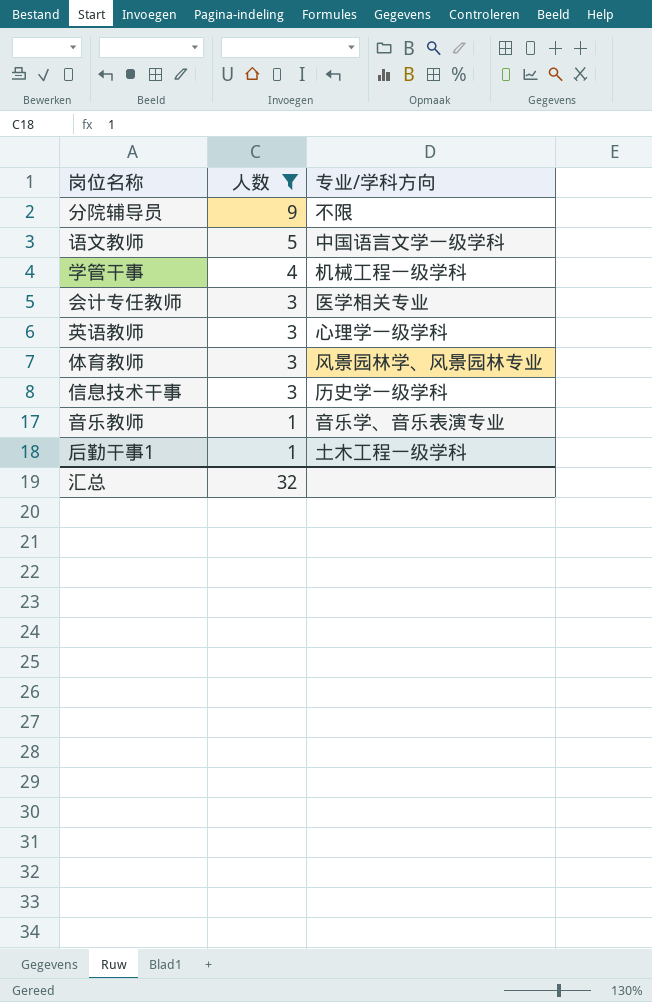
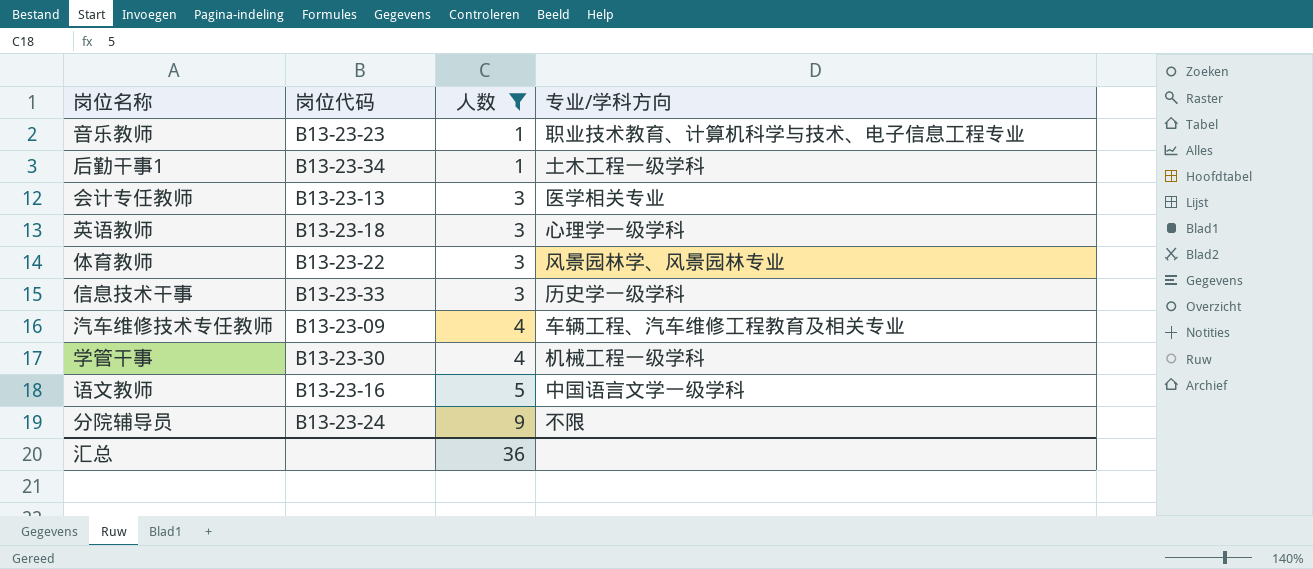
row order: 人数 descending -> 人数 ascending
column 岗位代码 | position: none -> 2
音乐教师 | 专业/学科方向: 音乐学、音乐表演专业 -> 职业技术教育、计算机科学与技术、电子信息工程专业
row 汽车维修技术专任教师: none -> B13-23-09 | 4 | 车辆工程、汽车维修工程教育及相关专业
汇总 | 人数: 32 -> 36

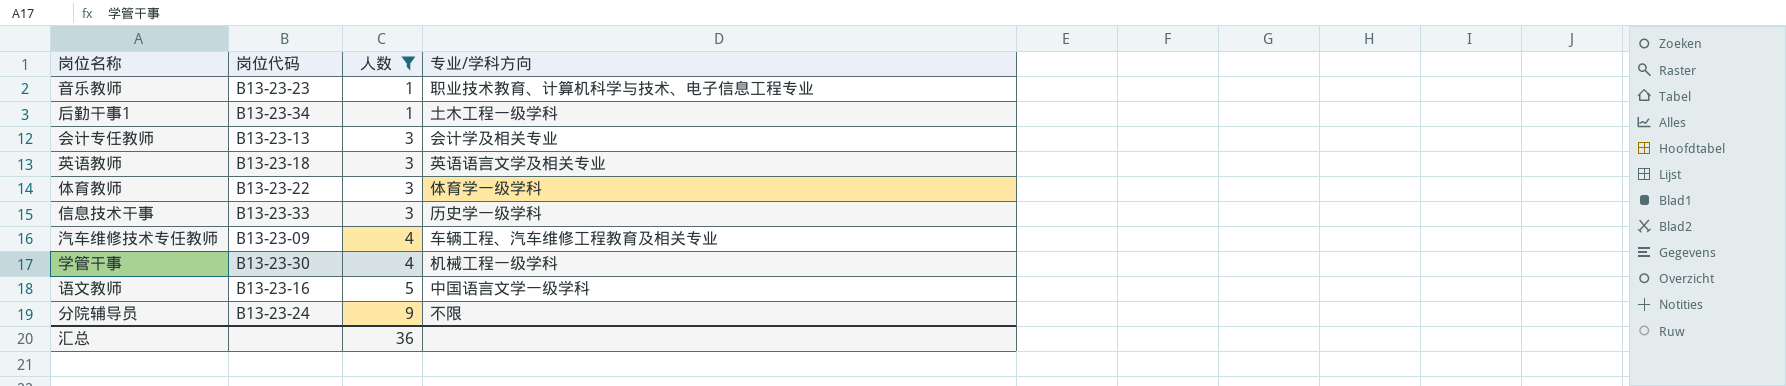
会计专任教师 | 专业/学科方向: 医学相关专业 -> 会计学及相关专业
英语教师 | 专业/学科方向: 心理学一级学科 -> 英语语言文学及相关专业
体育教师 | 专业/学科方向: 风景园林学、风景园林专业 -> 体育学一级学科

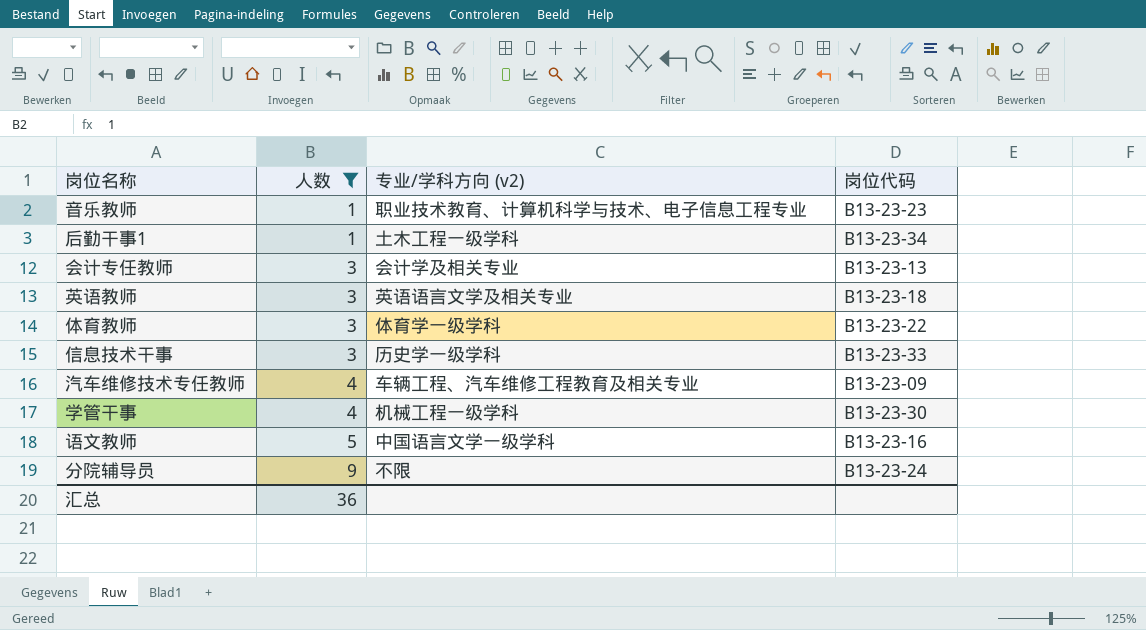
column name: 专业/学科方向 -> 专业/学科方向 (v2)
column 岗位代码 | position: 2 -> 4

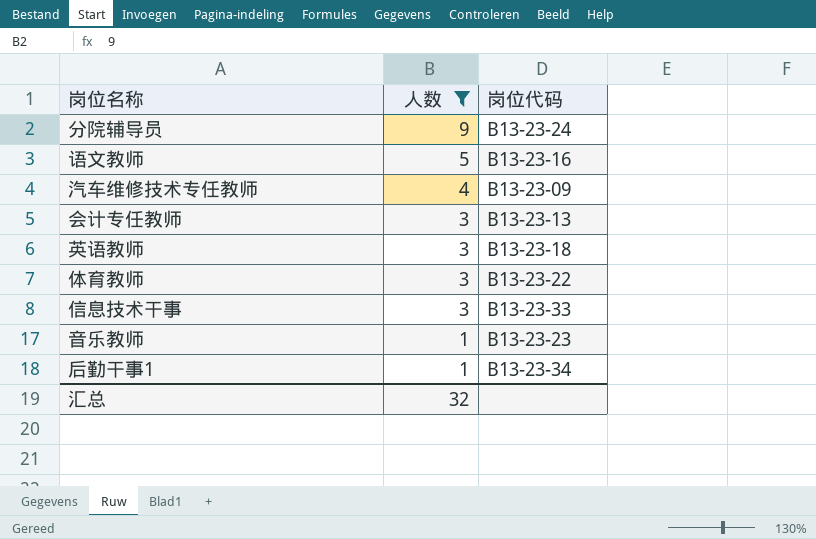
row order: 人数 ascending -> 人数 descending
column 专业/学科方向 (v2) | position: 3 -> none
row 学管干事: 4 | 机械工程一级学科 | B13-23-30 -> none
汇总 | 人数: 36 -> 32

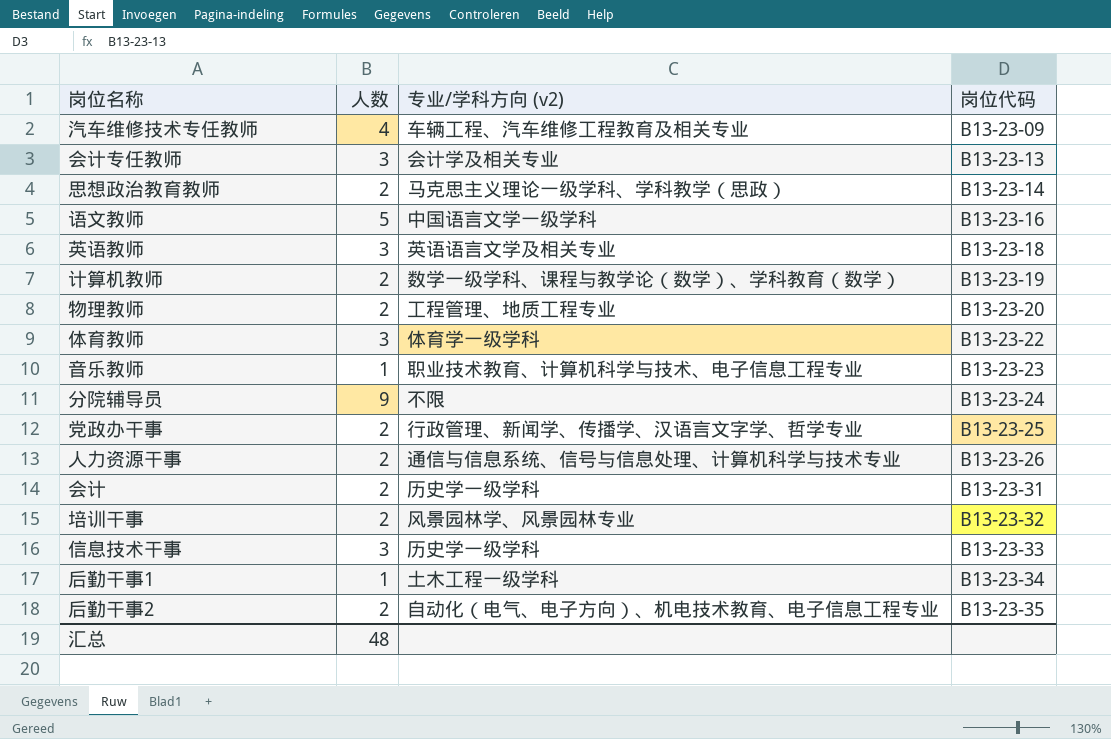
filter: 人数 != 2 -> none
row order: 人数 descending -> 岗位代码 ascending
column 专业/学科方向 (v2) | position: none -> 3
汇总 | 人数: 32 -> 48

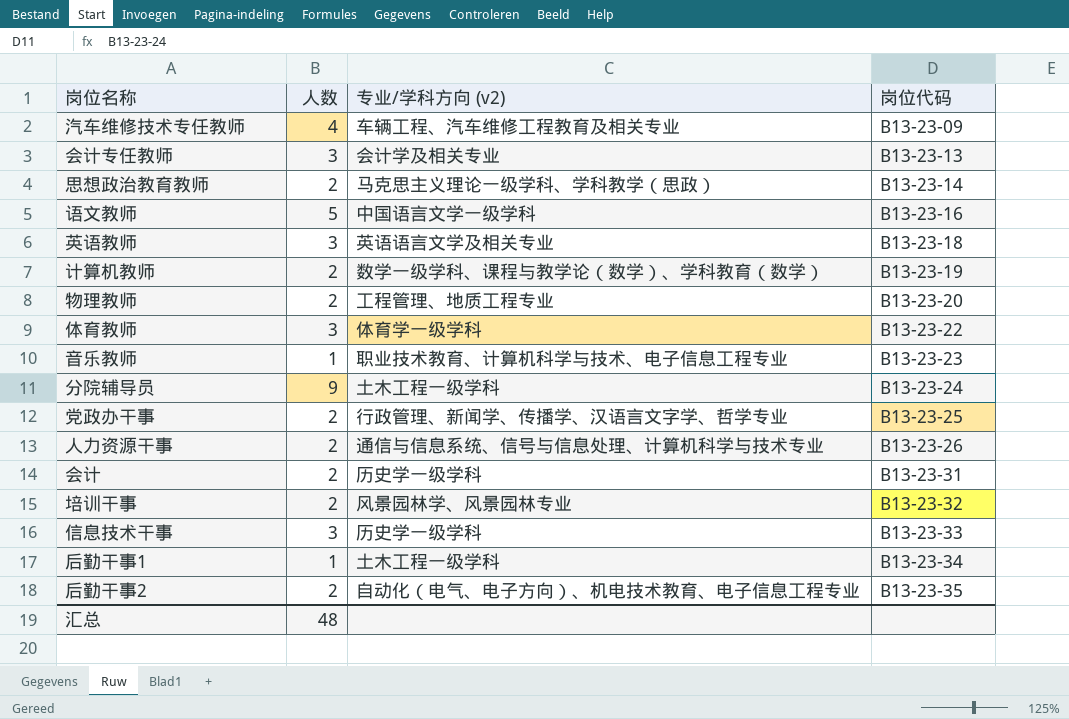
分院辅导员 | 专业/学科方向 (v2): 不限 -> 土木工程一级学科

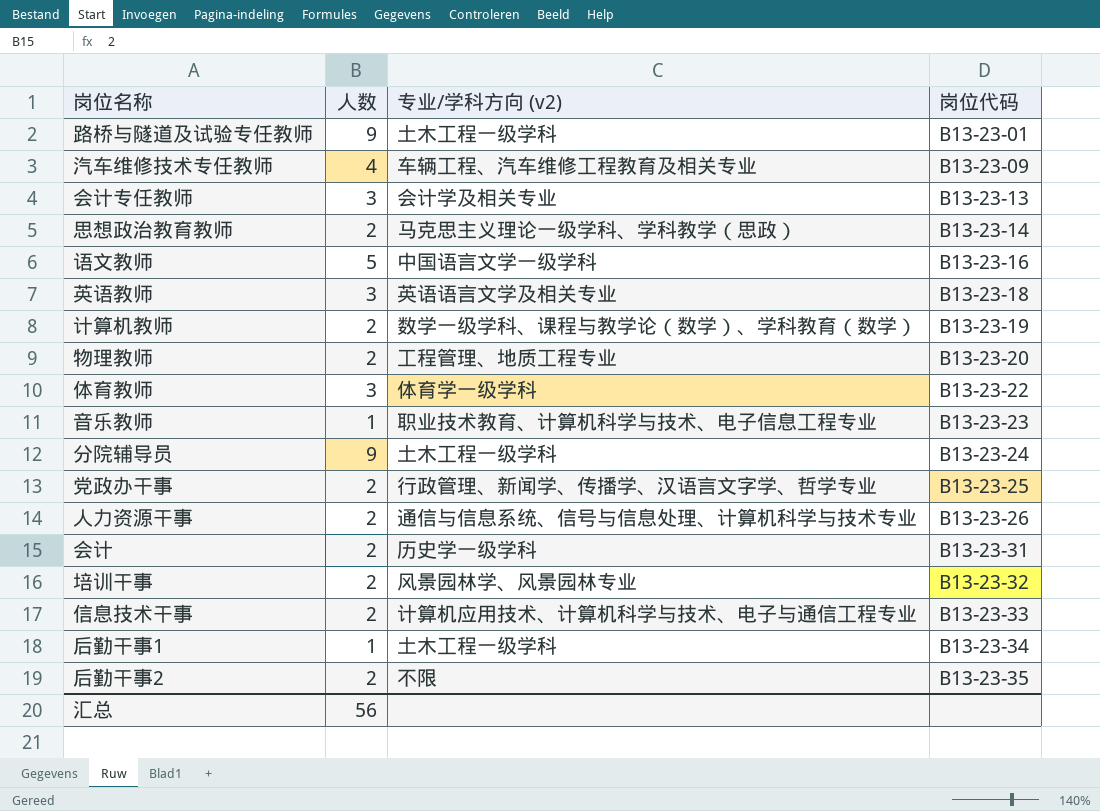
row 路桥与隧道及试验专任教师: none -> 9 | 土木工程一级学科 | B13-23-01
信息技术干事 | 人数: 3 -> 2
信息技术干事 | 专业/学科方向 (v2): 历史学一级学科 -> 计算机应用技术、计算机科学与技术、电子与通信工程专业
后勤干事2 | 专业/学科方向 (v2): 自动化（电气、电子方向）、机电技术教育、电子信息工程专业 -> 不限
汇总 | 人数: 48 -> 56

